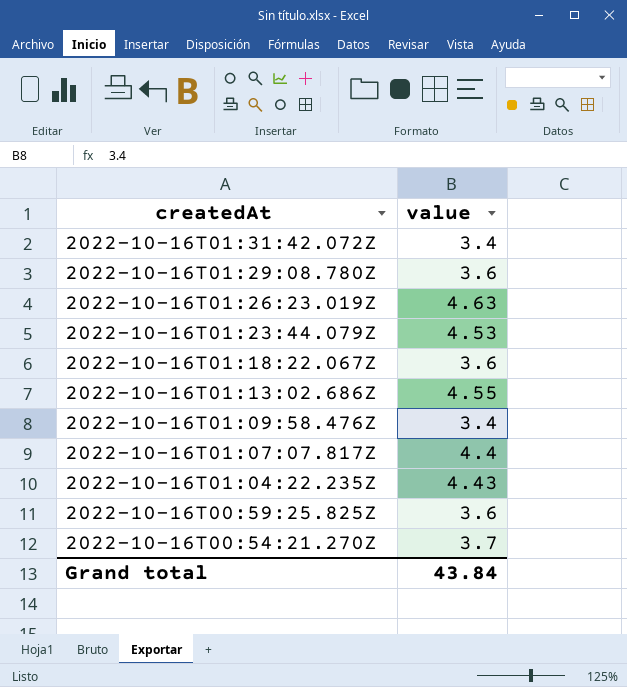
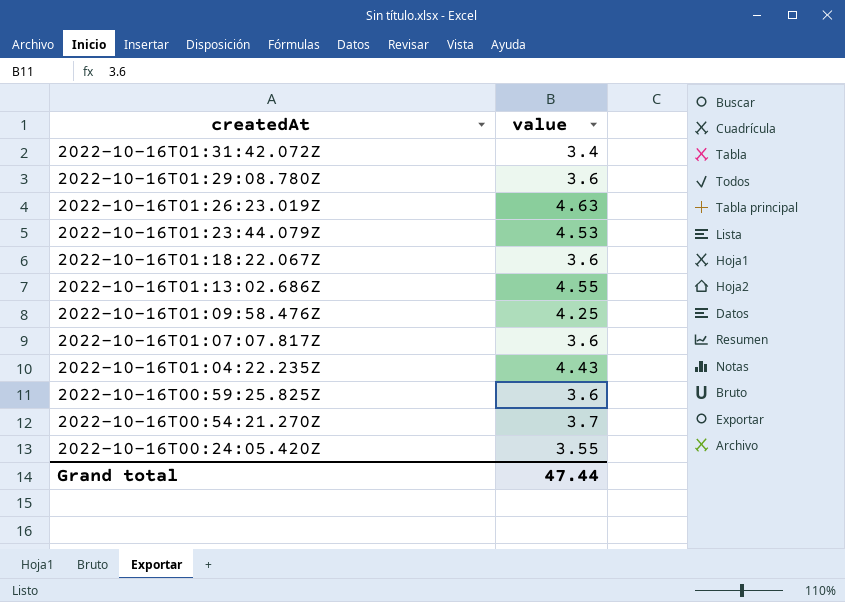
2022-10-16T01:09:58.476Z | value: 3.4 -> 4.25
2022-10-16T01:07:07.817Z | value: 4.4 -> 3.6
row 2022-10-16T00:24:05.420Z: none -> 3.55
Grand total | value: 43.84 -> 47.44

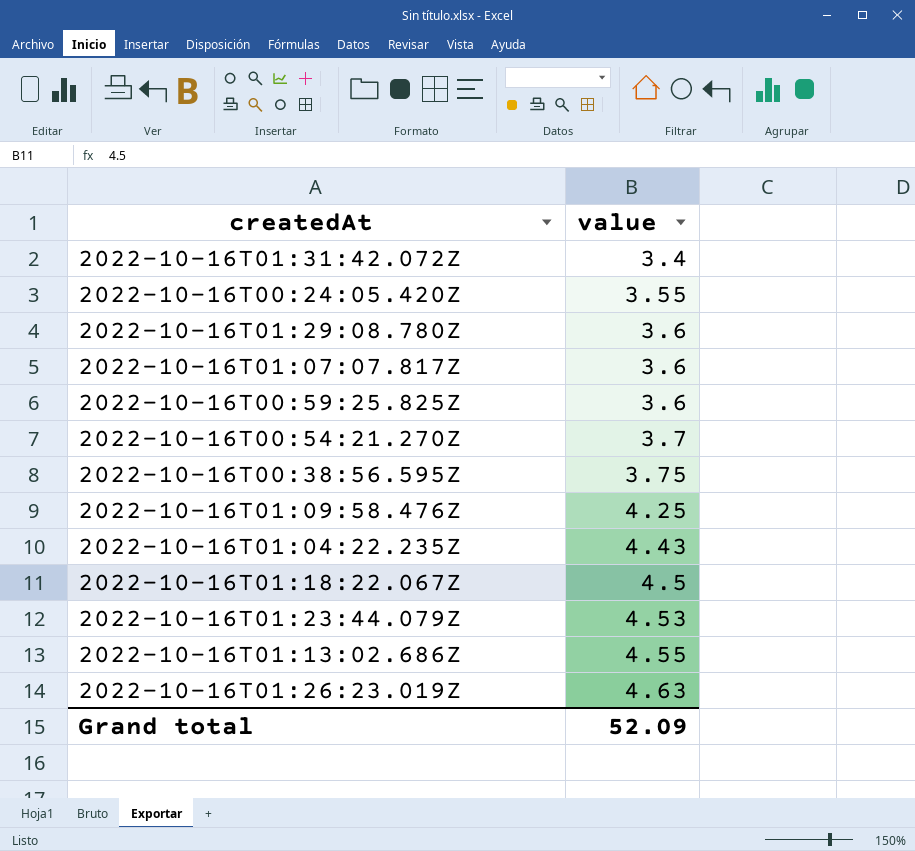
row order: createdAt descending -> value ascending
row 2022-10-16T00:38:56.595Z: none -> 3.75
2022-10-16T01:18:22.067Z | value: 3.6 -> 4.5
Grand total | value: 47.44 -> 52.09

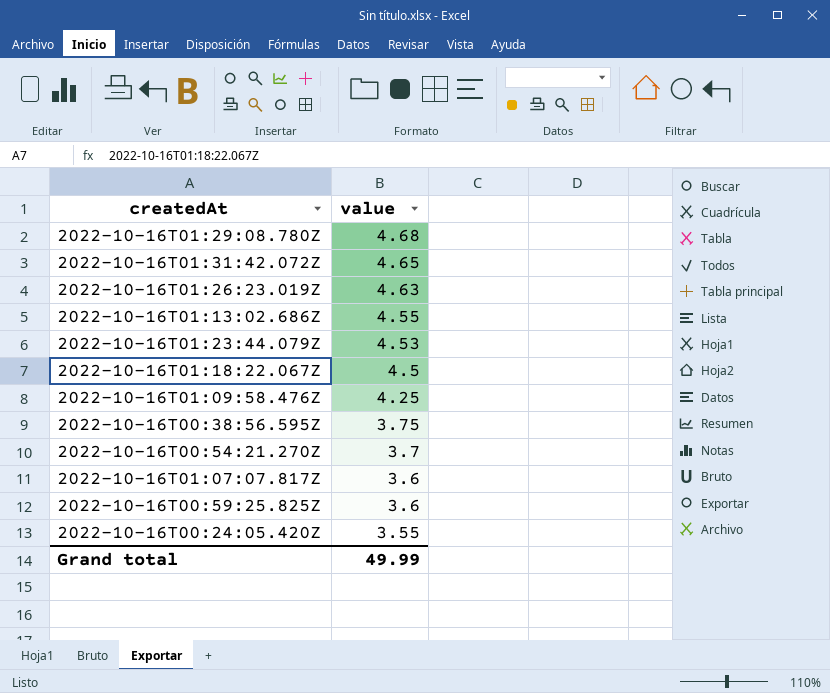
row order: value ascending -> value descending
row 2022-10-16T01:04:22.235Z: 4.43 -> none
2022-10-16T01:29:08.780Z | value: 3.6 -> 4.68
2022-10-16T01:31:42.072Z | value: 3.4 -> 4.65
Grand total | value: 52.09 -> 49.99

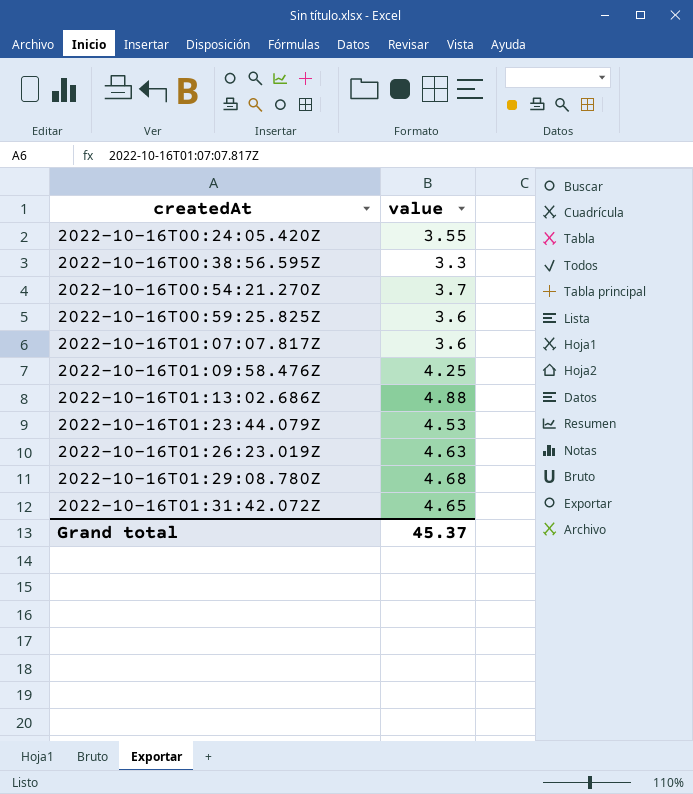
row order: value descending -> createdAt ascending
row 2022-10-16T01:18:22.067Z: 4.5 -> none
2022-10-16T00:38:56.595Z | value: 3.75 -> 3.3
2022-10-16T01:13:02.686Z | value: 4.55 -> 4.88
Grand total | value: 49.99 -> 45.37

